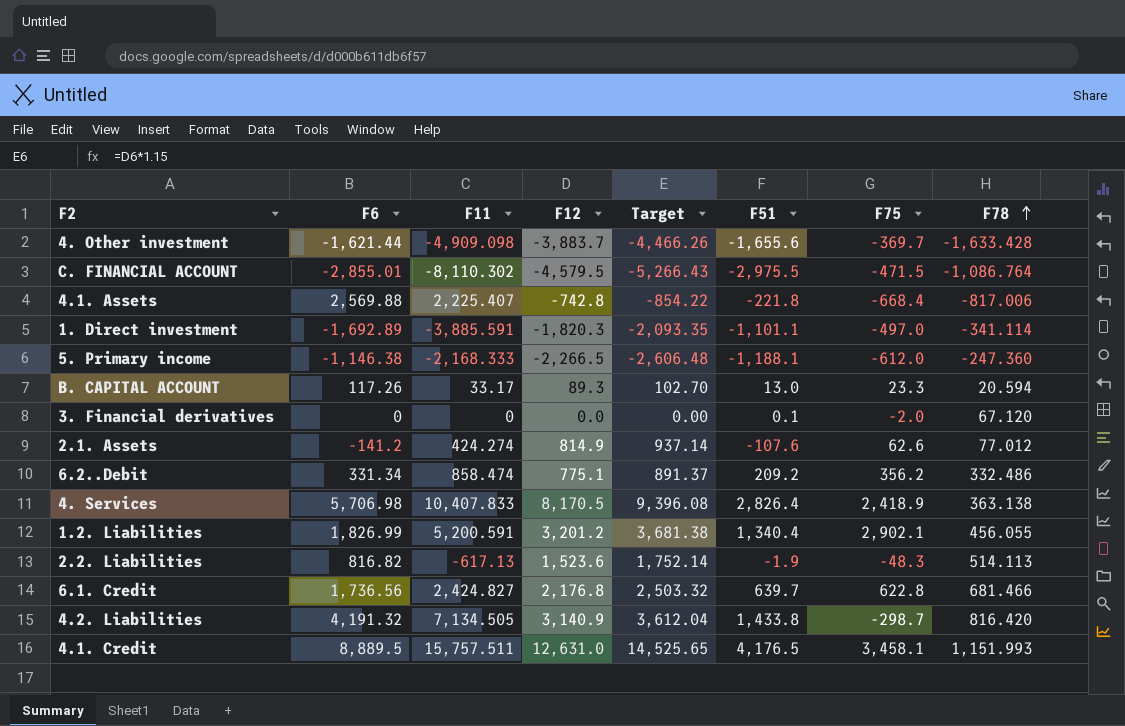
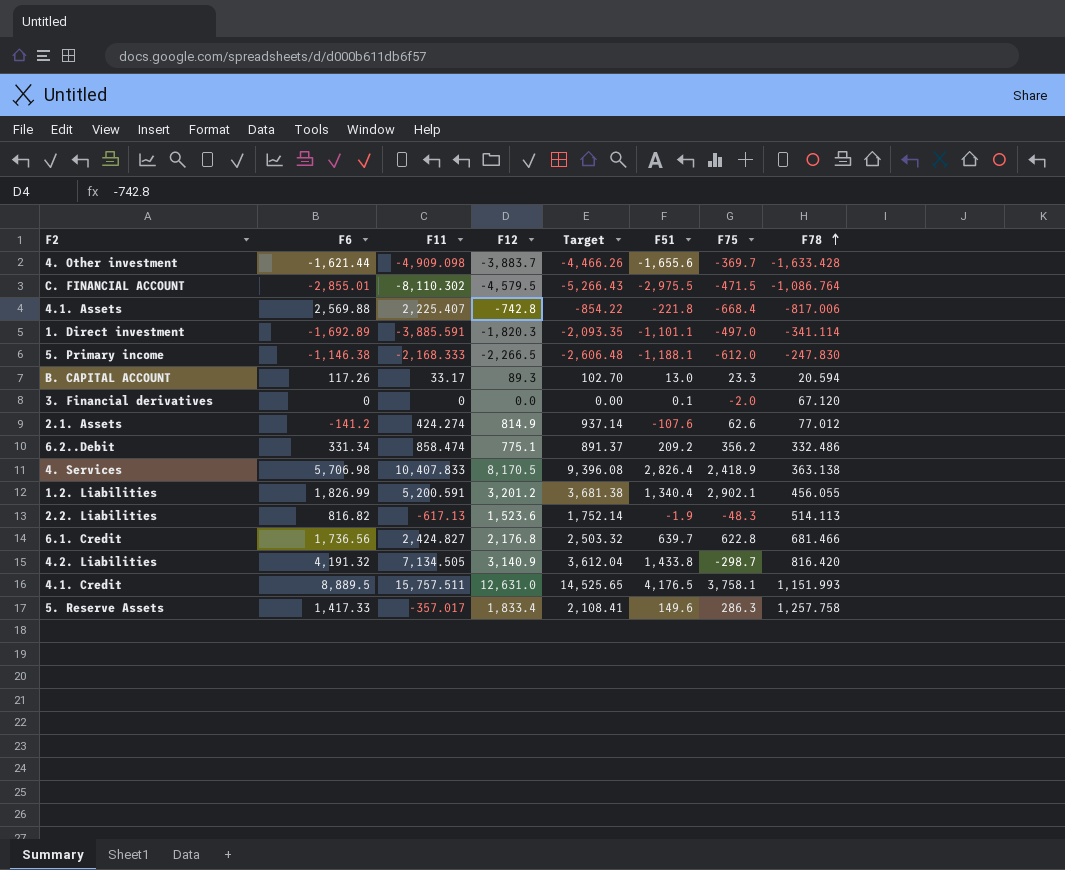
5. Primary income | F78: -247.360 -> -247.830
4.1. Credit | F75: 3,458.1 -> 3,758.1
row 5. Reserve Assets: none -> 1,417.33 | -357.017 | 1,833.4 | 2,108.41 | 149.6 | 286.3 | 1,257.758

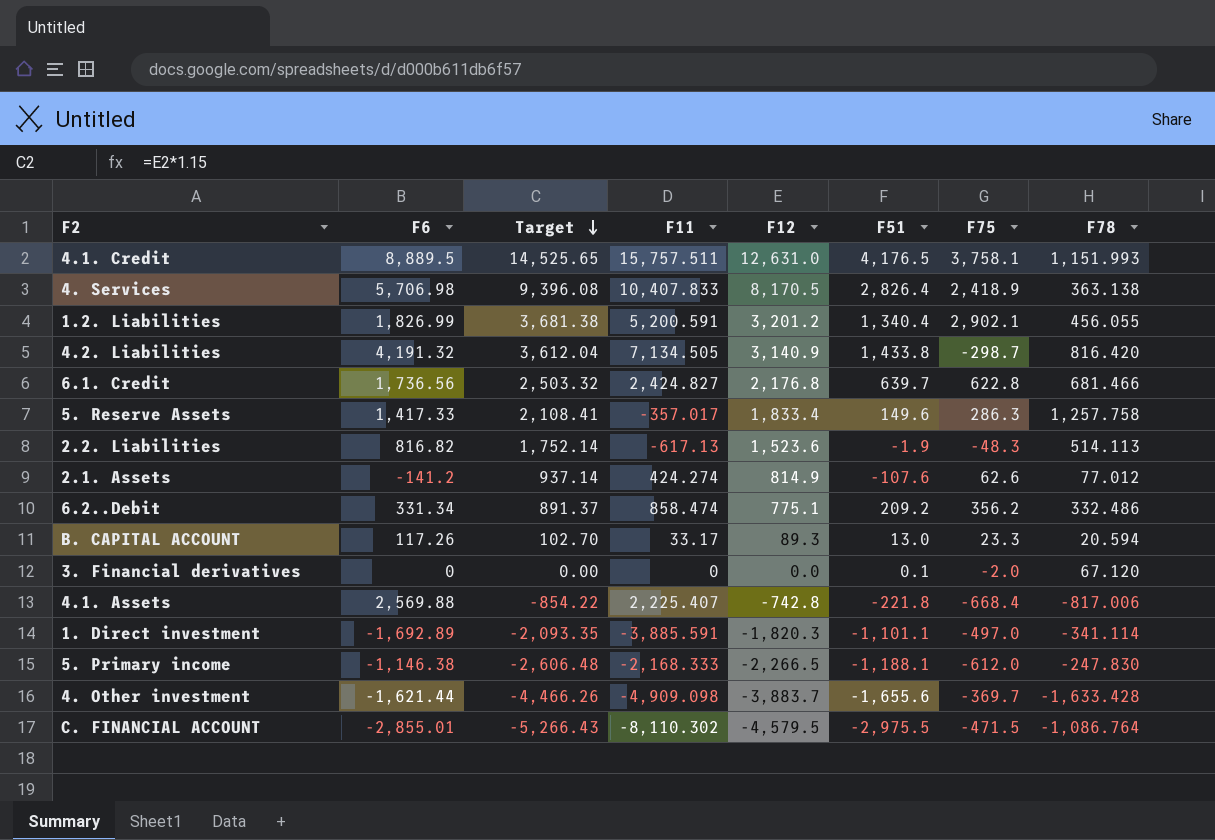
row order: F78 ascending -> Target descending
column Target | position: 5 -> 3

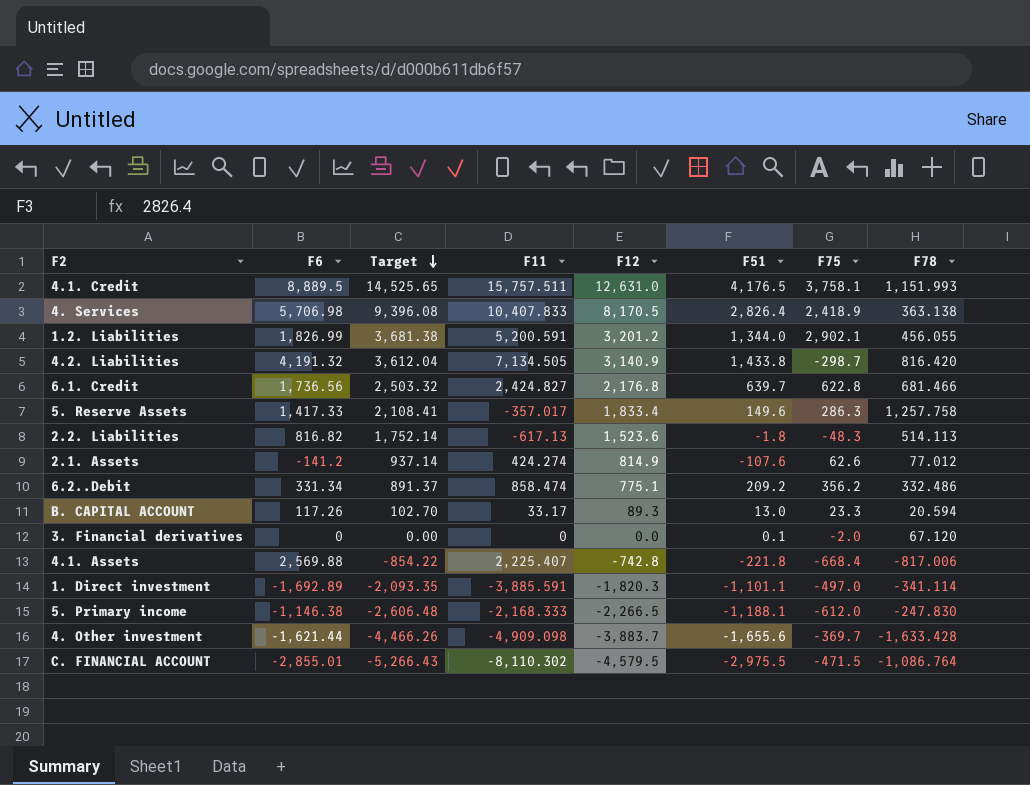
1.2. Liabilities | F51: 1,340.4 -> 1,344.0
2.2. Liabilities | F51: -1.9 -> -1.8

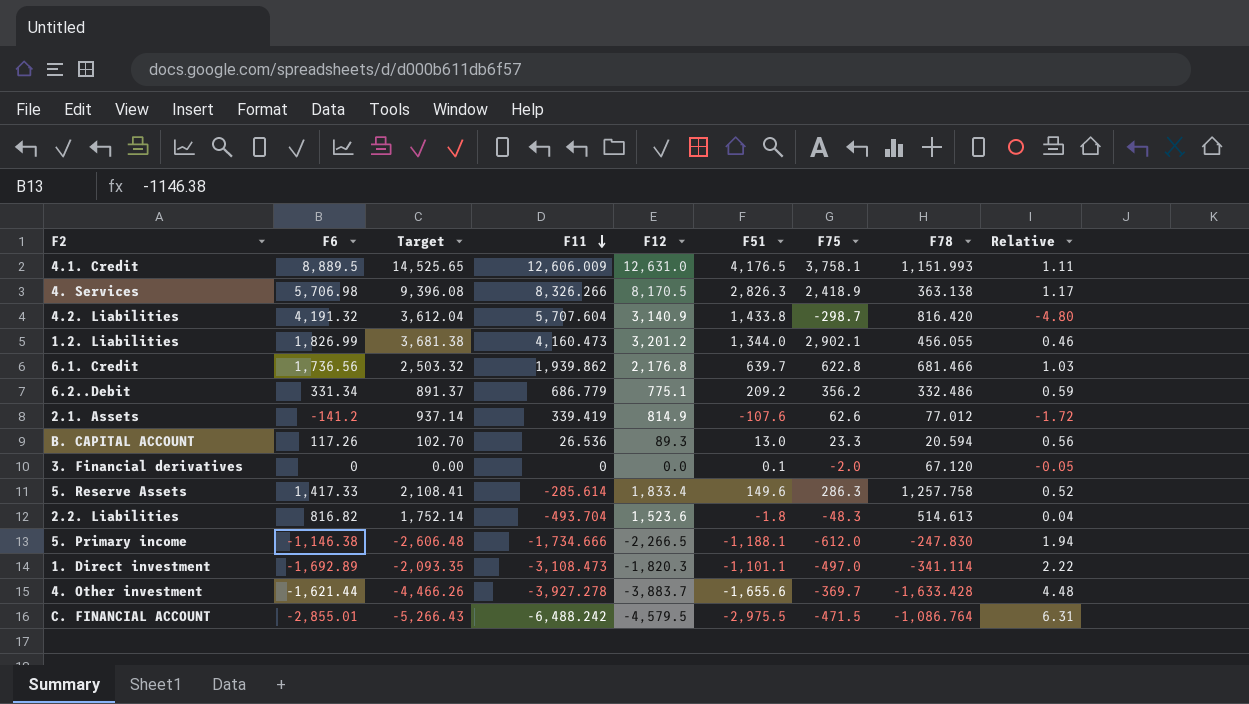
row order: Target descending -> F11 descending
column Relative | formula: none -> [F51] / [F75]
row 4.1. Assets: 2,569.88 | -854.22 | 2,225.407 | -742.8 | -221.8 | -668.4 | -817.006 -> none
4.1. Credit | F11: 15,757.511 -> 12,606.009
4. Services | F11: 10,407.833 -> 8,326.266
4. Services | F51: 2,826.4 -> 2,826.3
4.2. Liabilities | F11: 7,134.505 -> 5,707.604
1.2. Liabilities | F11: 5,200.591 -> 4,160.473
6.1. Credit | F11: 2,424.827 -> 1,939.862
6.2..Debit | F11: 858.474 -> 686.779
2.1. Assets | F11: 424.274 -> 339.419
B. CAPITAL ACCOUNT | F11: 33.17 -> 26.536
5. Reserve Assets | F11: -357.017 -> -285.614
2.2. Liabilities | F11: -617.13 -> -493.704
2.2. Liabilities | F78: 514.113 -> 514.613
5. Primary income | F11: -2,168.333 -> -1,734.666
1. Direct investment | F11: -3,885.591 -> -3,108.473
4. Other investment | F11: -4,909.098 -> -3,927.278
C. FINANCIAL ACCOUNT | F11: -8,110.302 -> -6,488.242

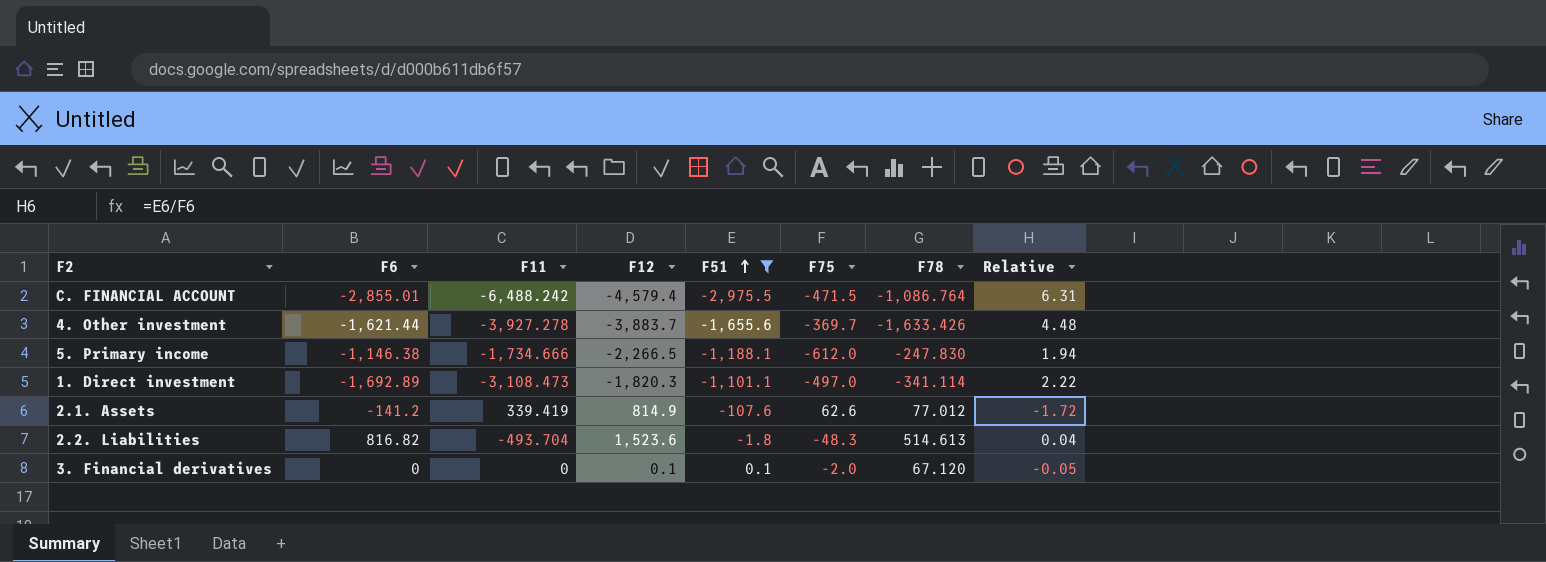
filter: none -> F51 <= 0.1
row order: F11 descending -> F51 ascending
column Target | formula: [F12] * 1.15 -> none
C. FINANCIAL ACCOUNT | F12: -4,579.5 -> -4,579.4
4. Other investment | F78: -1,633.428 -> -1,633.426
3. Financial derivatives | F12: 0.0 -> 0.1

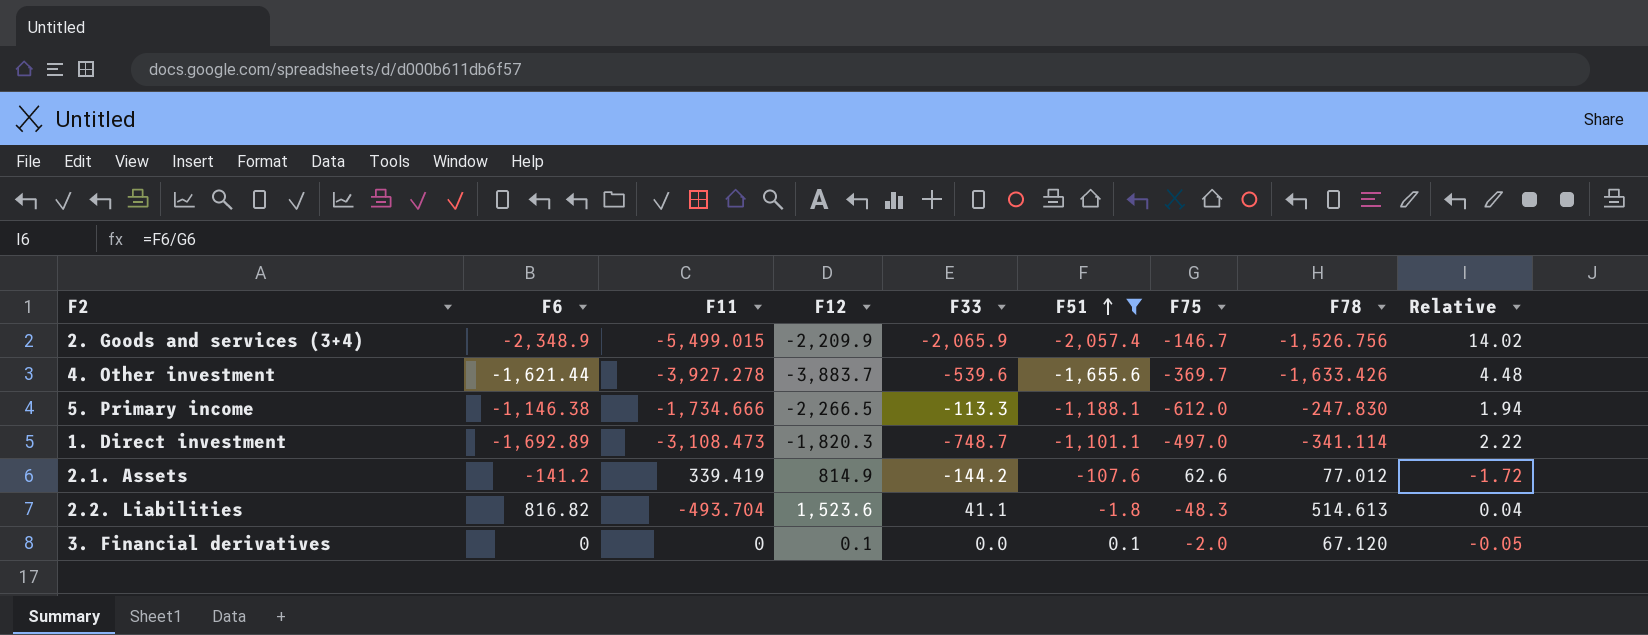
column F33 | position: none -> 5
row C. FINANCIAL ACCOUNT: -2,855.01 | -6,488.242 | -4,579.4 | -2,975.5 | -471.5 | -1,086.764 | 6.31 -> none
row 2. Goods and services (3+4): none -> -2,348.9 | -5,499.015 | -2,209.9 | -2,065.9 | -2,057.4 | -146.7 | -1,526.756 | 14.02

